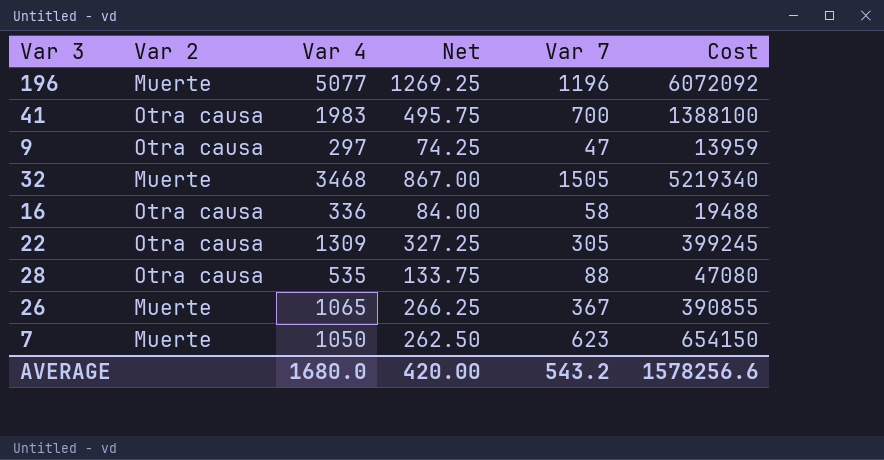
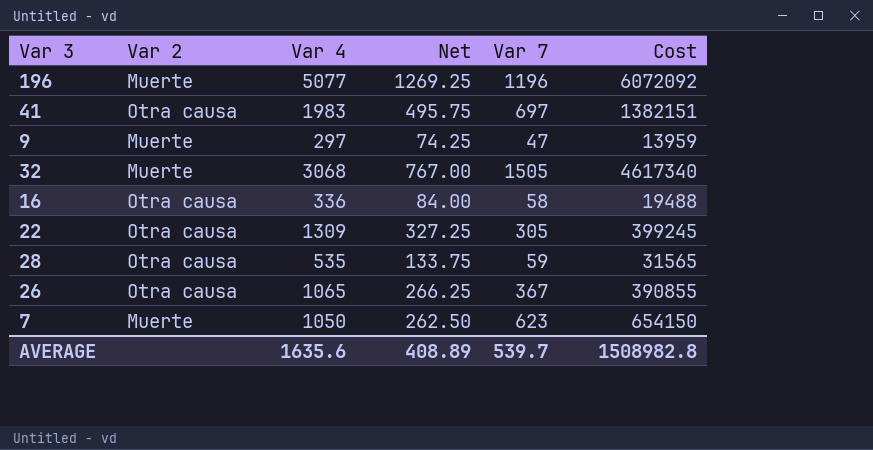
41 | Var 7: 700 -> 697
41 | Cost: 1388100 -> 1382151
9 | Var 2: Otra causa -> Muerte
32 | Var 4: 3468 -> 3068
32 | Net: 867.00 -> 767.00
32 | Cost: 5219340 -> 4617340
28 | Var 7: 88 -> 59
28 | Cost: 47080 -> 31565
26 | Var 2: Muerte -> Otra causa
AVERAGE | Var 4: 1680.0 -> 1635.6
AVERAGE | Net: 420.00 -> 408.89
AVERAGE | Var 7: 543.2 -> 539.7
AVERAGE | Cost: 1578256.6 -> 1508982.8

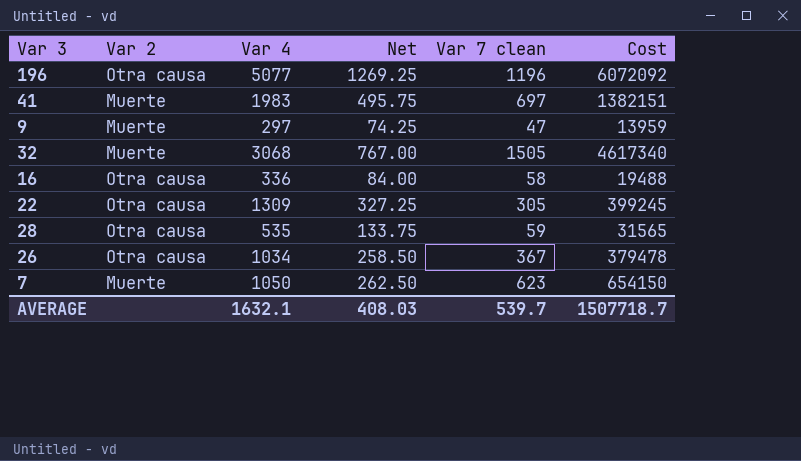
column name: Var 7 -> Var 7 clean
196 | Var 2: Muerte -> Otra causa
41 | Var 2: Otra causa -> Muerte
26 | Var 4: 1065 -> 1034
26 | Net: 266.25 -> 258.50
26 | Cost: 390855 -> 379478
AVERAGE | Var 4: 1635.6 -> 1632.1
AVERAGE | Net: 408.89 -> 408.03
AVERAGE | Cost: 1508982.8 -> 1507718.7

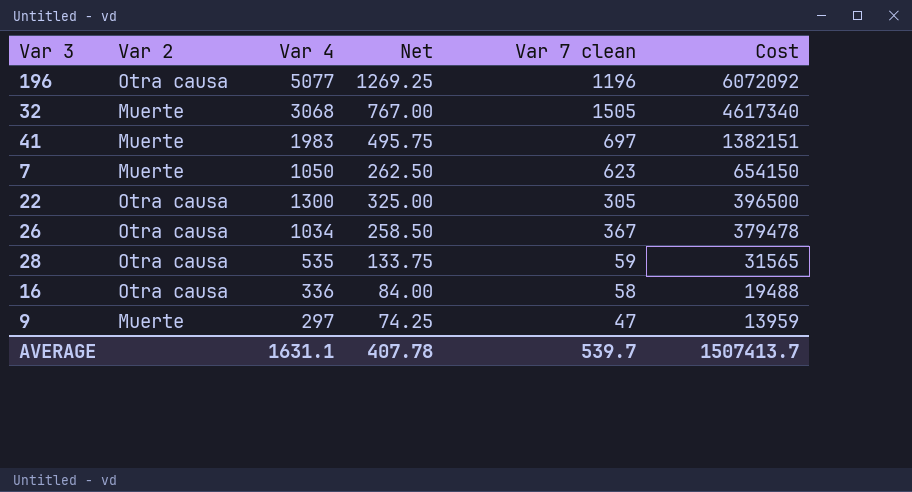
row order: none -> Cost descending
22 | Var 4: 1309 -> 1300
22 | Net: 327.25 -> 325.00
22 | Cost: 399245 -> 396500
AVERAGE | Var 4: 1632.1 -> 1631.1
AVERAGE | Net: 408.03 -> 407.78
AVERAGE | Cost: 1507718.7 -> 1507413.7

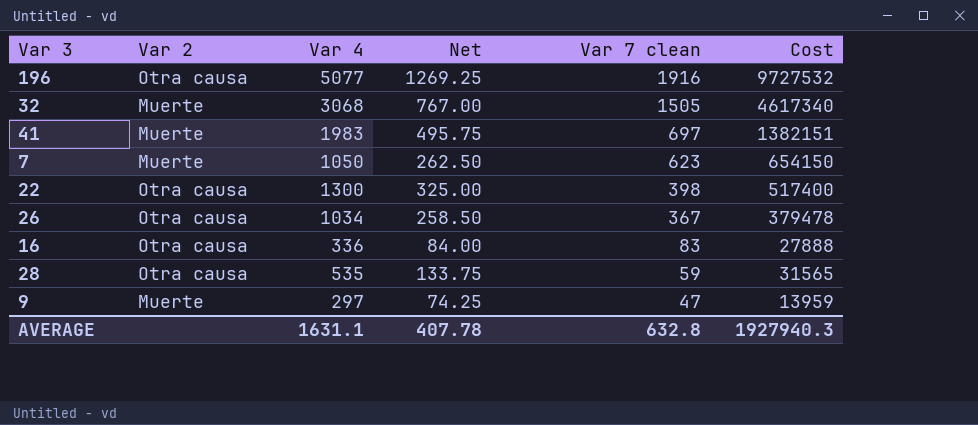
row order: Cost descending -> Var 7 clean descending
196 | Var 7 clean: 1196 -> 1916
196 | Cost: 6072092 -> 9727532
22 | Var 7 clean: 305 -> 398
22 | Cost: 396500 -> 517400
16 | Var 7 clean: 58 -> 83
16 | Cost: 19488 -> 27888
AVERAGE | Var 7 clean: 539.7 -> 632.8
AVERAGE | Cost: 1507413.7 -> 1927940.3

